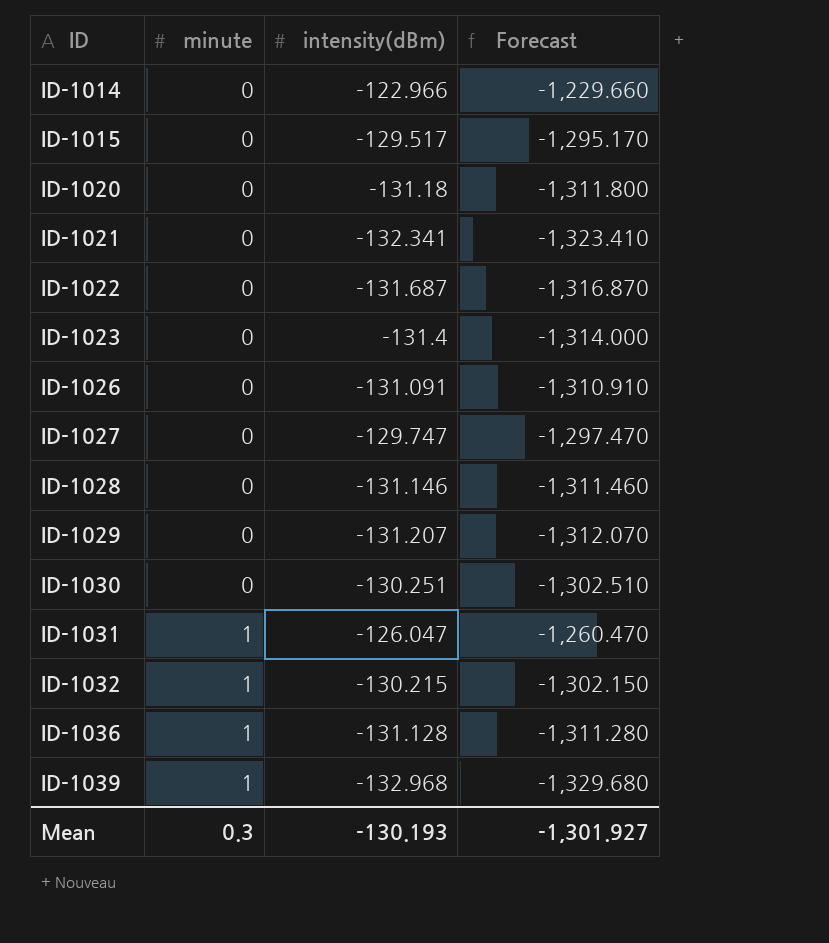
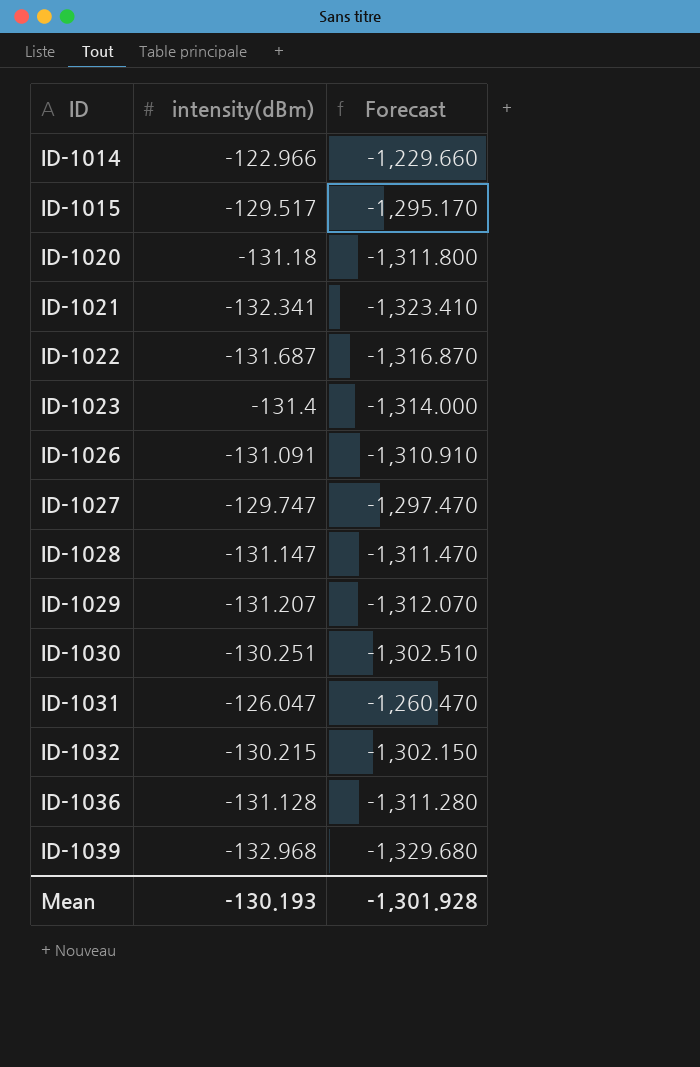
column minute | position: 2 -> none
ID-1028 | intensity(dBm): -131.146 -> -131.147
ID-1028 | Forecast: -1,311.460 -> -1,311.470
Mean | Forecast: -1,301.927 -> -1,301.928

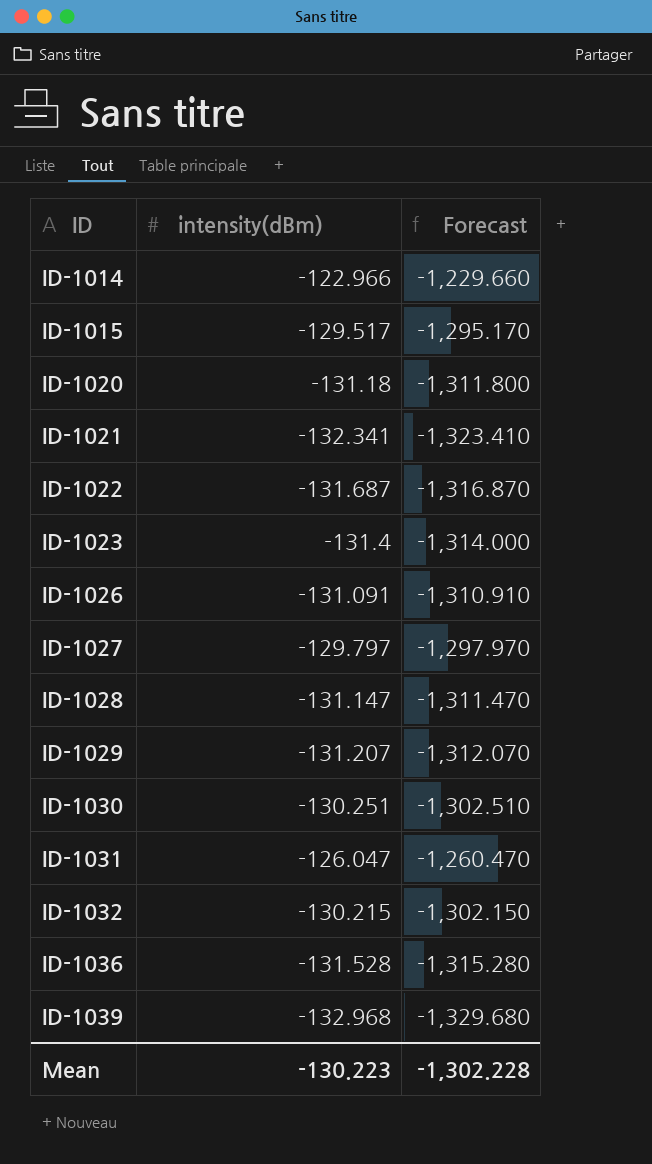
ID-1027 | intensity(dBm): -129.747 -> -129.797
ID-1027 | Forecast: -1,297.470 -> -1,297.970
ID-1036 | intensity(dBm): -131.128 -> -131.528
ID-1036 | Forecast: -1,311.280 -> -1,315.280
Mean | intensity(dBm): -130.193 -> -130.223
Mean | Forecast: -1,301.928 -> -1,302.228

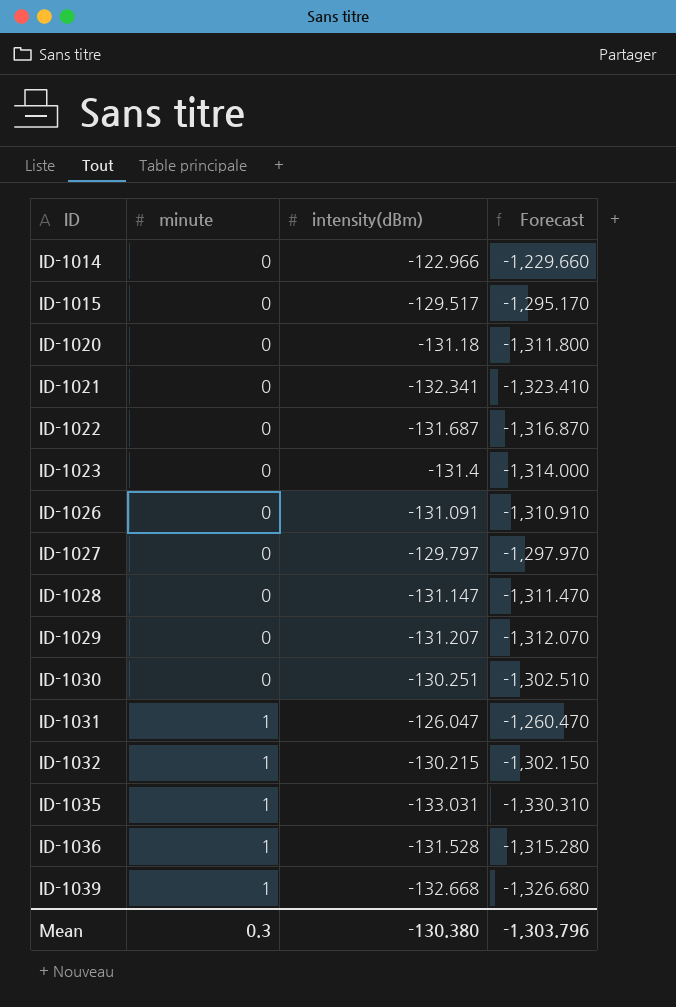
column minute | position: none -> 2
row ID-1035: none -> 1 | -133.031 | -1,330.310
ID-1039 | intensity(dBm): -132.968 -> -132.668
ID-1039 | Forecast: -1,329.680 -> -1,326.680
Mean | intensity(dBm): -130.223 -> -130.380
Mean | Forecast: -1,302.228 -> -1,303.796

